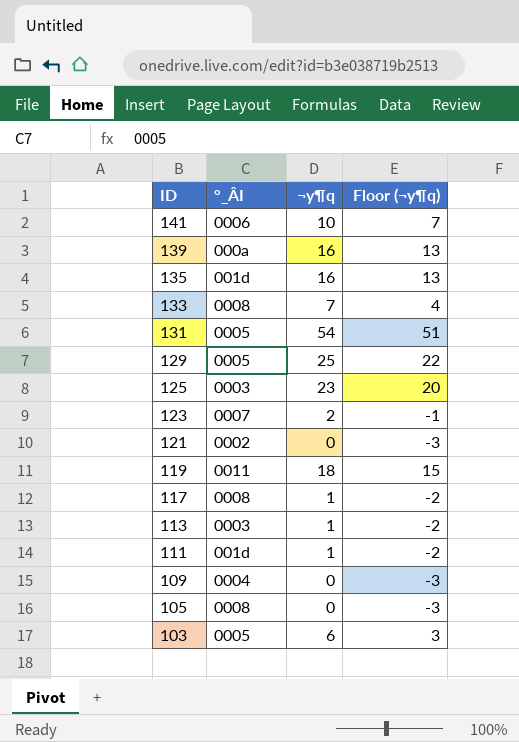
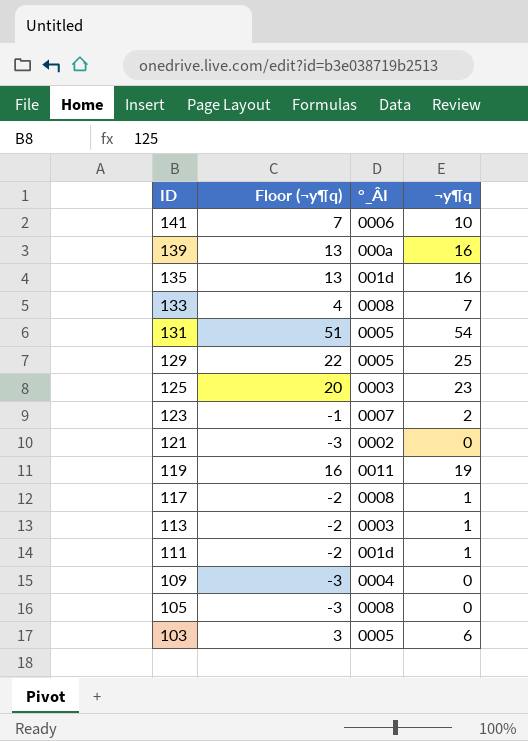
column Floor (¬y¶q) | position: 4 -> 2
119 | Floor (¬y¶q): 15 -> 16
119 | ¬y¶q: 18 -> 19

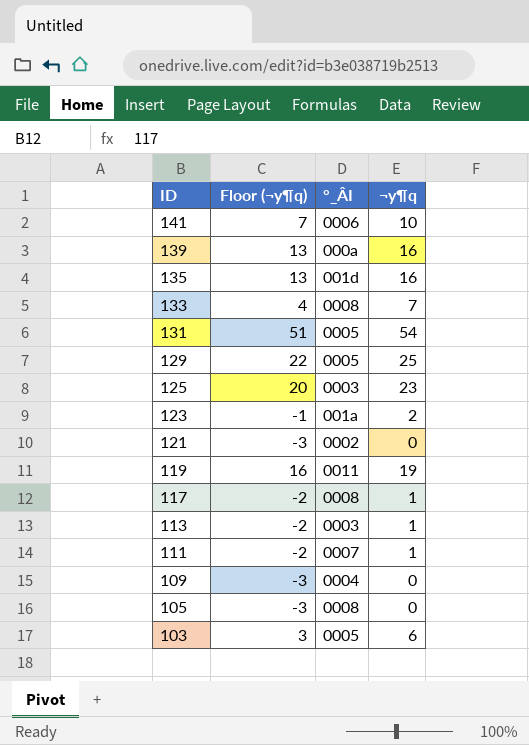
123 | °_ÂI: 0007 -> 001a
111 | °_ÂI: 001d -> 0007

